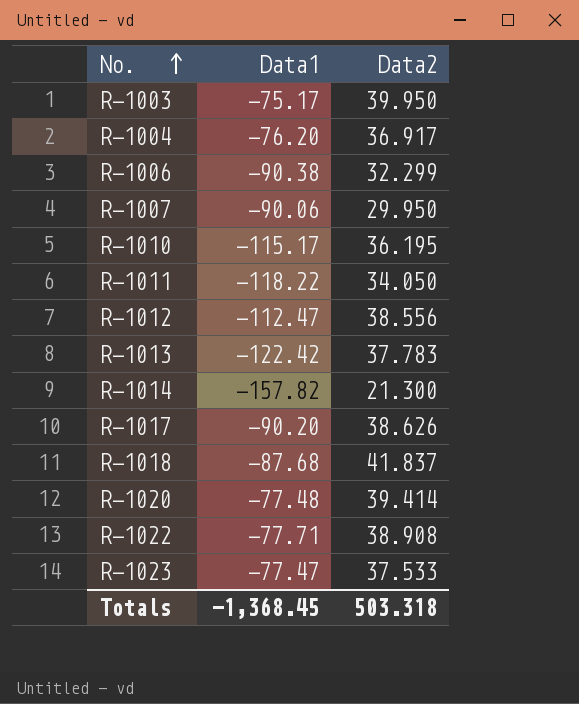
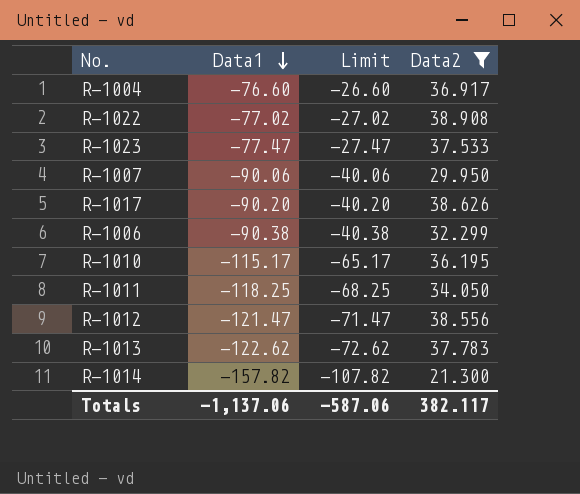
filter: none -> Data2 <= 38.908
row order: No. ascending -> Data1 descending
column Limit | formula: none -> [Data1] + 50
R-1004 | Data1: -76.20 -> -76.60
R-1022 | Data1: -77.71 -> -77.02
R-1011 | Data1: -118.22 -> -118.25
R-1012 | Data1: -112.47 -> -121.47
R-1013 | Data1: -122.42 -> -122.62
Totals | Data1: -1,368.45 -> -1,137.06
Totals | Data2: 503.318 -> 382.117

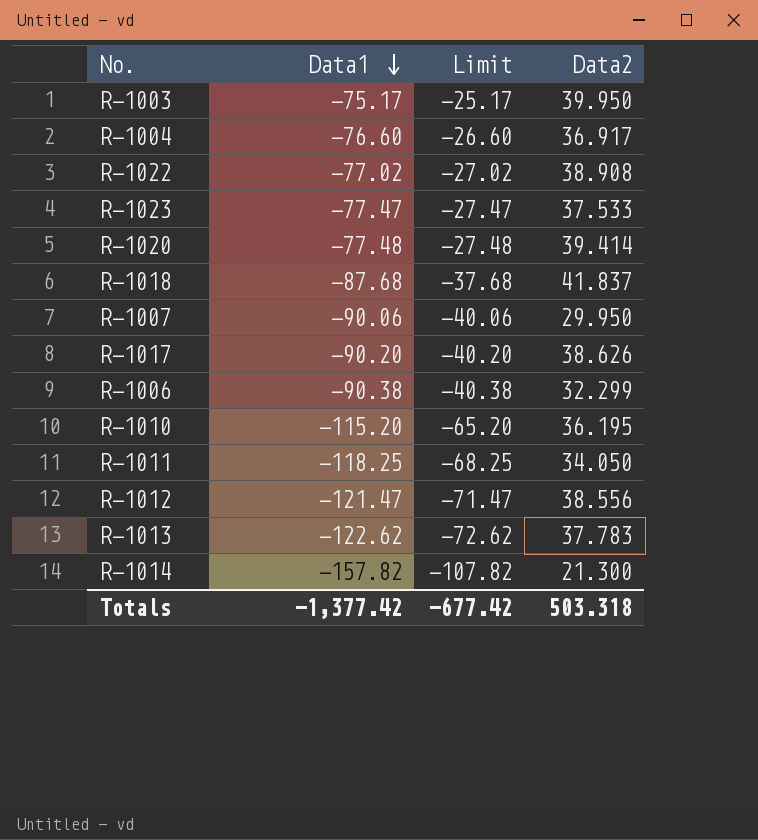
filter: Data2 <= 38.908 -> none
R-1010 | Data1: -115.17 -> -115.20
R-1010 | Limit: -65.17 -> -65.20
Totals | Data1: -1,137.06 -> -1,377.42
Totals | Limit: -587.06 -> -677.42
Totals | Data2: 382.117 -> 503.318

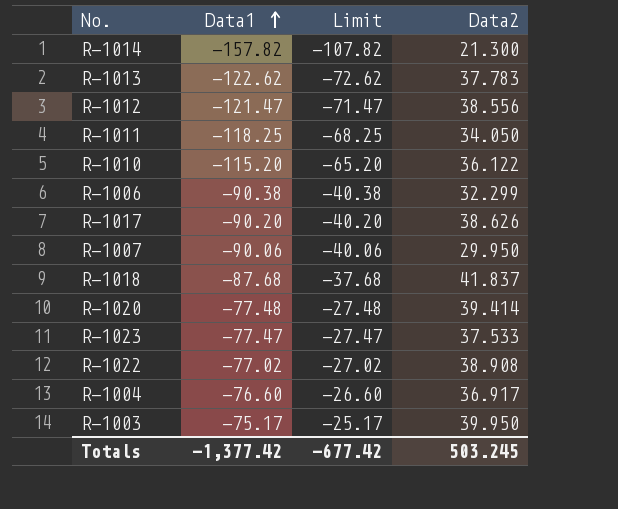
row order: Data1 descending -> Data1 ascending
R-1010 | Data2: 36.195 -> 36.122
Totals | Data2: 503.318 -> 503.245

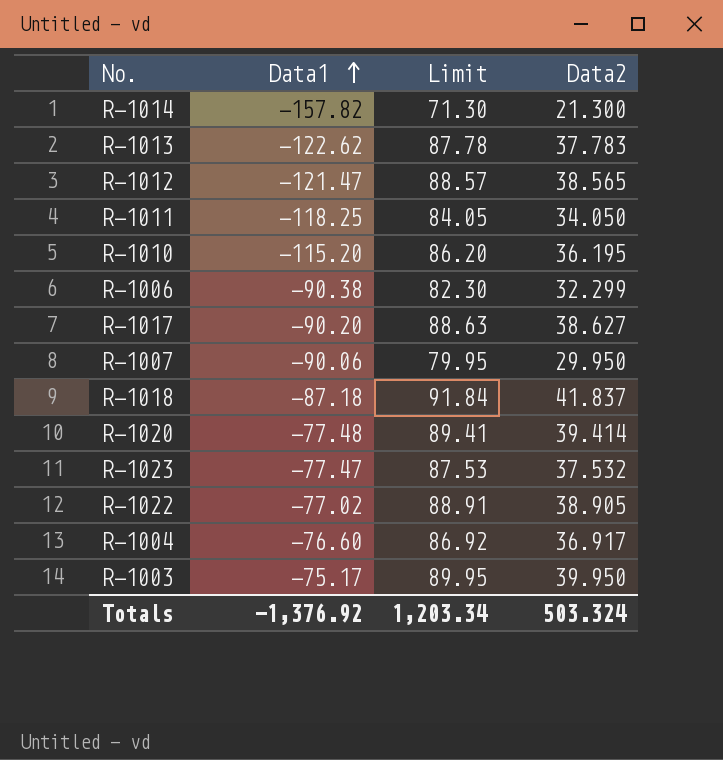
column Limit | formula: [Data1] + 50 -> [Data2] + 50
R-1012 | Data2: 38.556 -> 38.565
R-1010 | Data2: 36.122 -> 36.195
R-1017 | Data2: 38.626 -> 38.627
R-1018 | Data1: -87.68 -> -87.18
R-1023 | Data2: 37.533 -> 37.532
R-1022 | Data2: 38.908 -> 38.905
Totals | Data1: -1,377.42 -> -1,376.92
Totals | Limit: -677.42 -> 1,203.34
Totals | Data2: 503.245 -> 503.324

